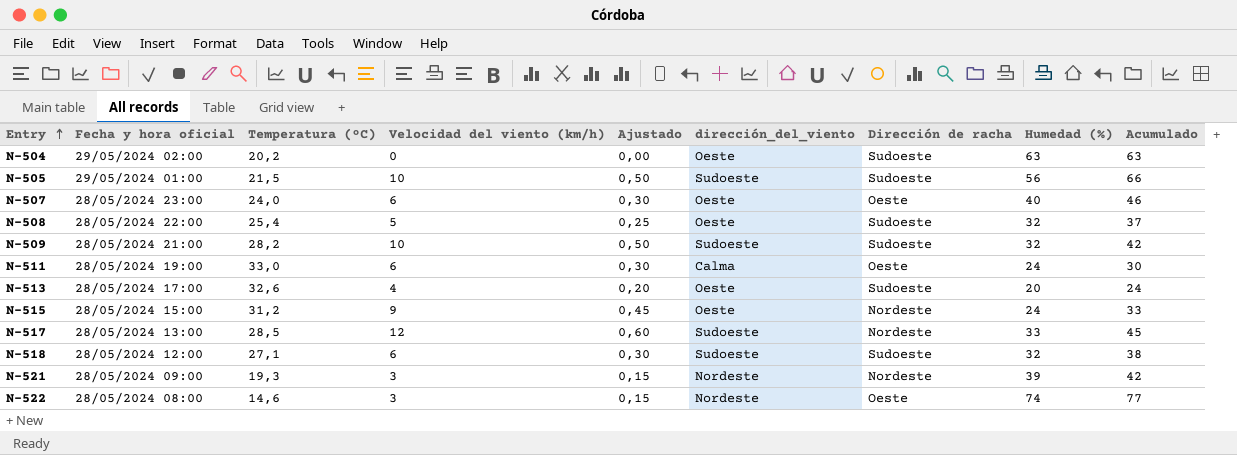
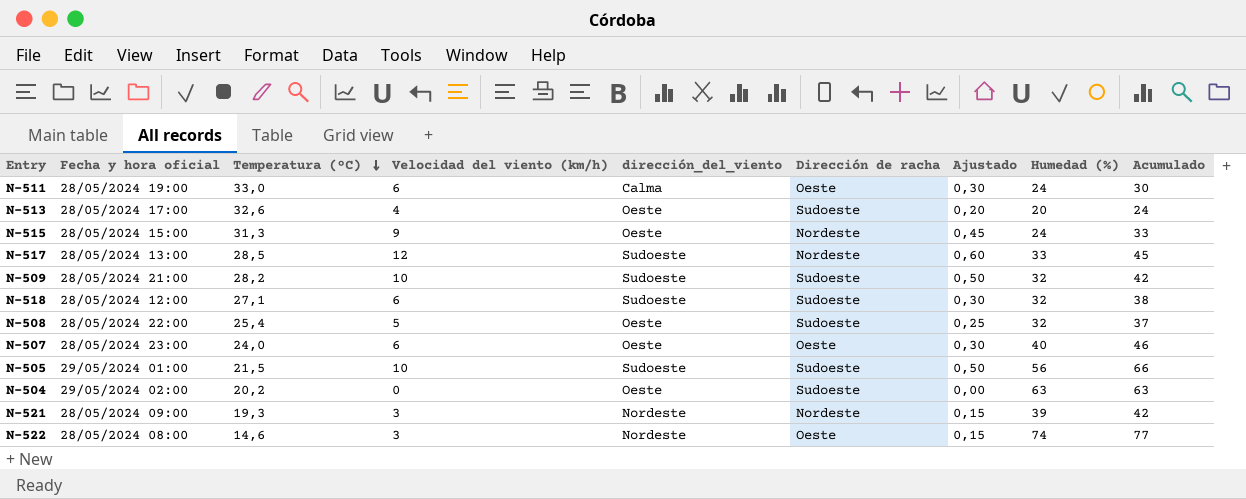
row order: Entry ascending -> Temperatura (ºC) descending
column Ajustado | position: 5 -> 7
N-515 | Temperatura (ºC): 31,2 -> 31,3

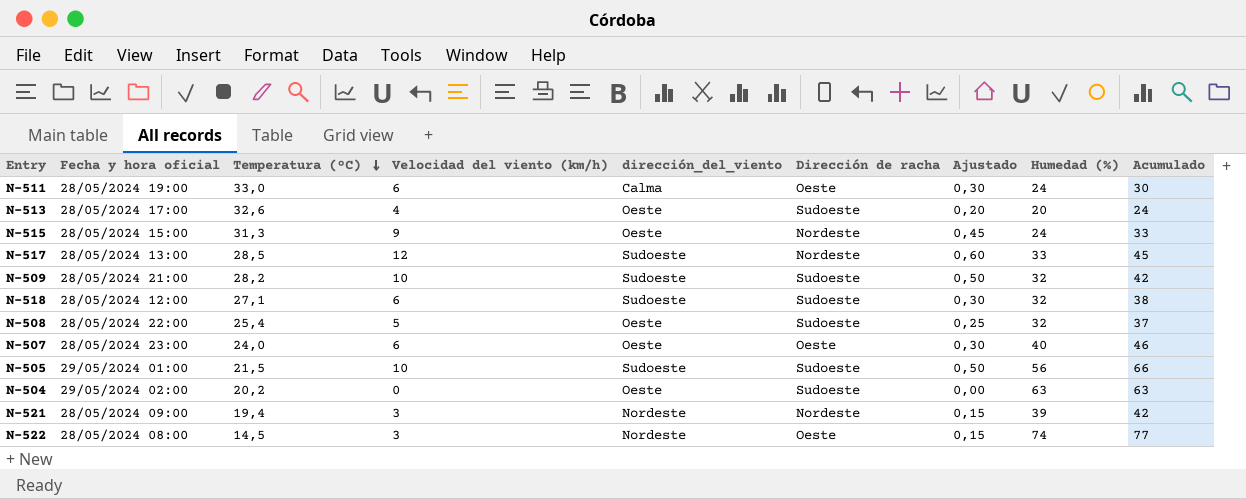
N-521 | Temperatura (ºC): 19,3 -> 19,4
N-522 | Temperatura (ºC): 14,6 -> 14,5

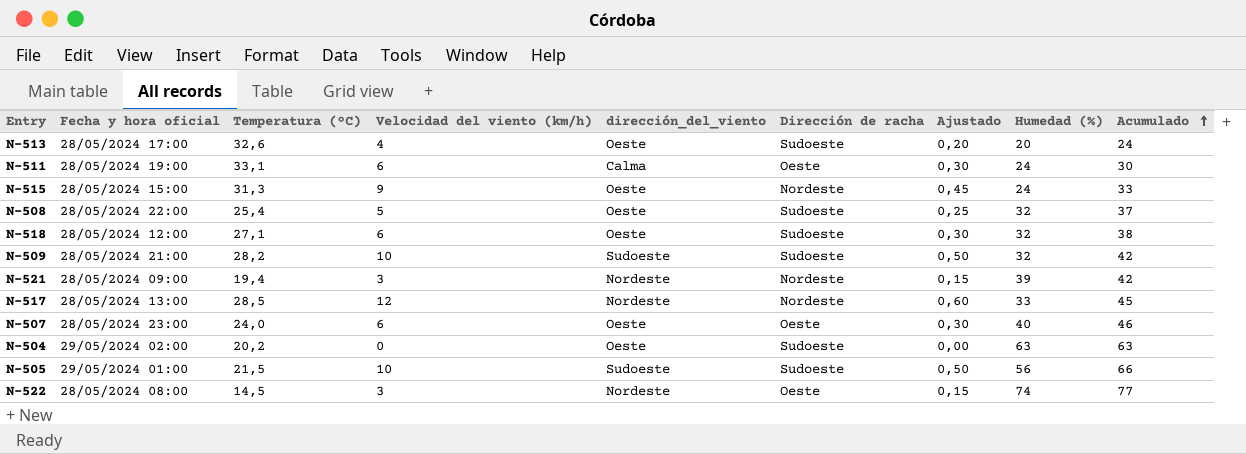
row order: Temperatura (ºC) descending -> Acumulado ascending
N-511 | Temperatura (ºC): 33,0 -> 33,1
N-518 | dirección_del_viento: Sudoeste -> Oeste
N-517 | dirección_del_viento: Sudoeste -> Nordeste

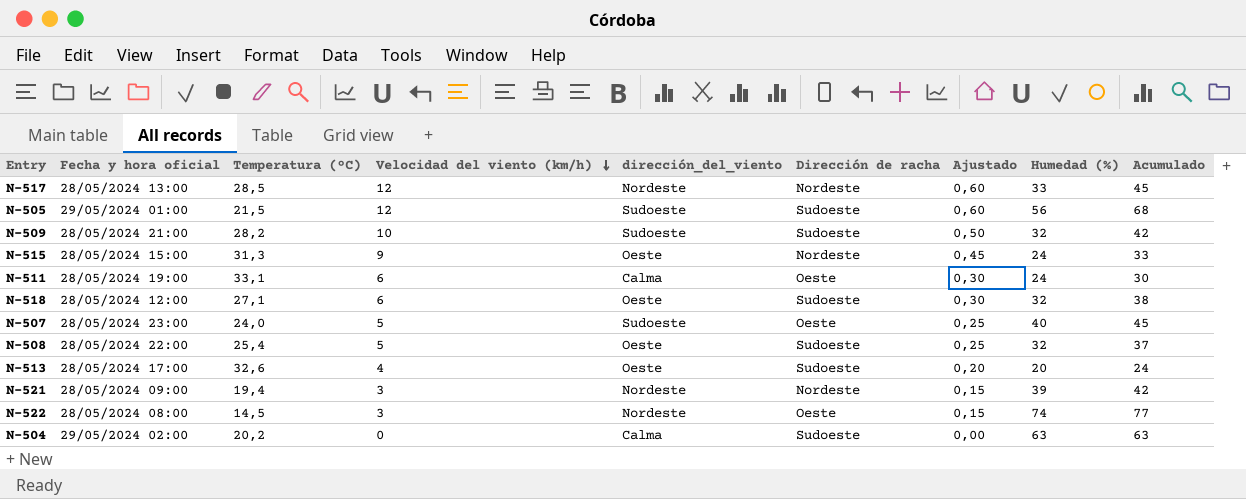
row order: Acumulado ascending -> Velocidad del viento (km/h) descending
N-505 | Velocidad del viento (km/h): 10 -> 12
N-505 | Ajustado: 0,50 -> 0,60
N-505 | Acumulado: 66 -> 68
N-507 | Velocidad del viento (km/h): 6 -> 5
N-507 | dirección_del_viento: Oeste -> Sudoeste
N-507 | Ajustado: 0,30 -> 0,25
N-507 | Acumulado: 46 -> 45
N-504 | dirección_del_viento: Oeste -> Calma

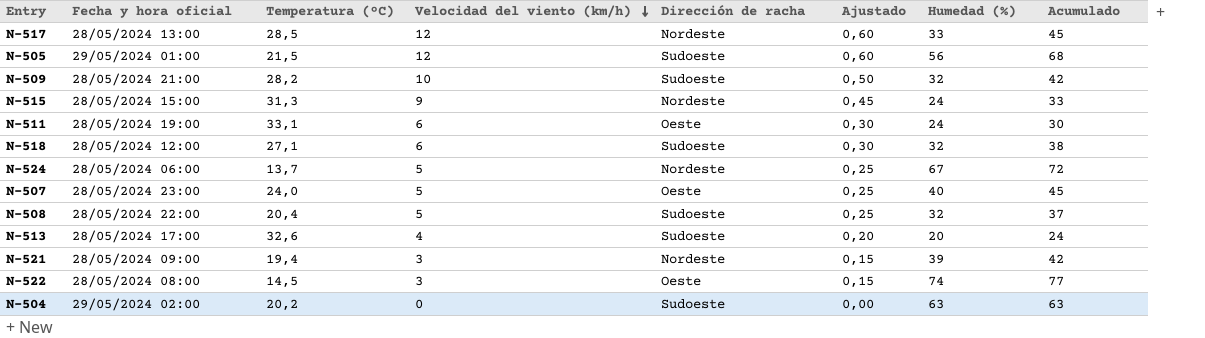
column dirección_del_viento | position: 5 -> none
row N-524: none -> 28/05/2024 06:00 | 13,7 | 5 | Nordeste | 0,25 | 67 | 72
N-508 | Temperatura (ºC): 25,4 -> 20,4

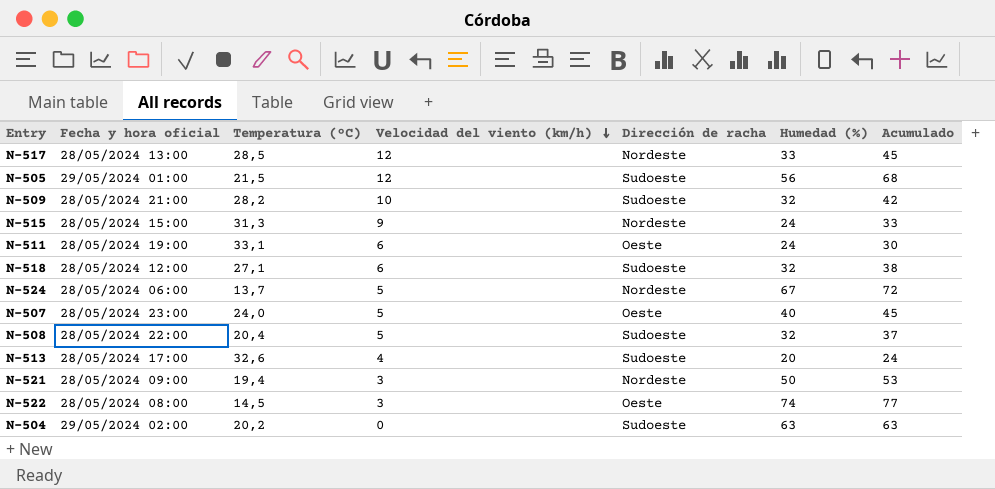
column Ajustado | formula: [Velocidad del viento (km/h)] * 0,05 -> none
N-521 | Humedad (%): 39 -> 50
N-521 | Acumulado: 42 -> 53

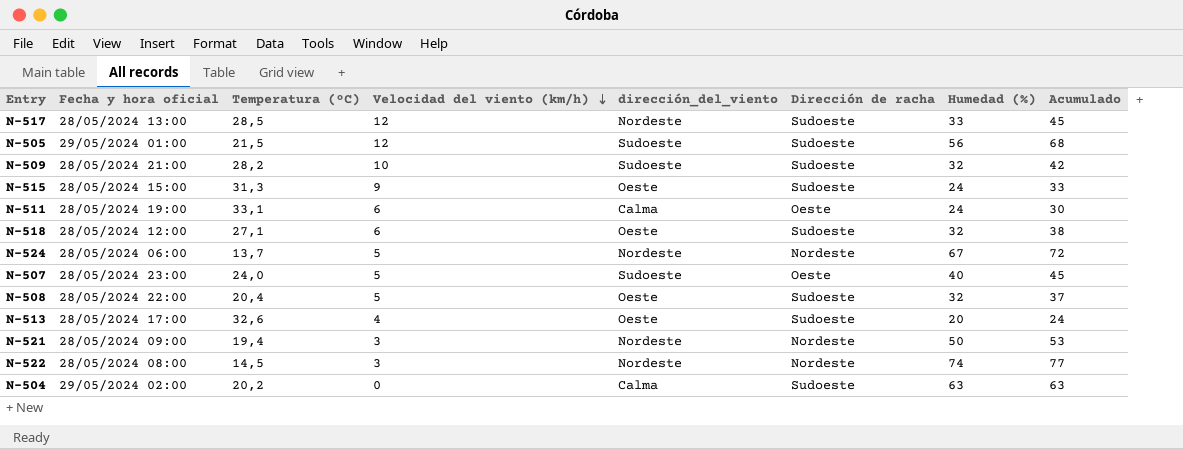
column dirección_del_viento | position: none -> 5
N-517 | Dirección de racha: Nordeste -> Sudoeste
N-515 | Dirección de racha: Nordeste -> Sudoeste
N-522 | Dirección de racha: Oeste -> Nordeste

